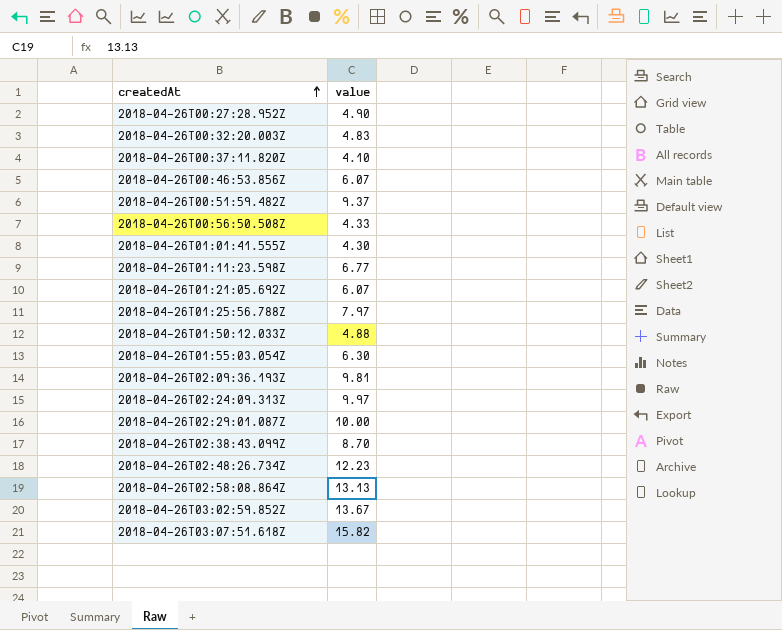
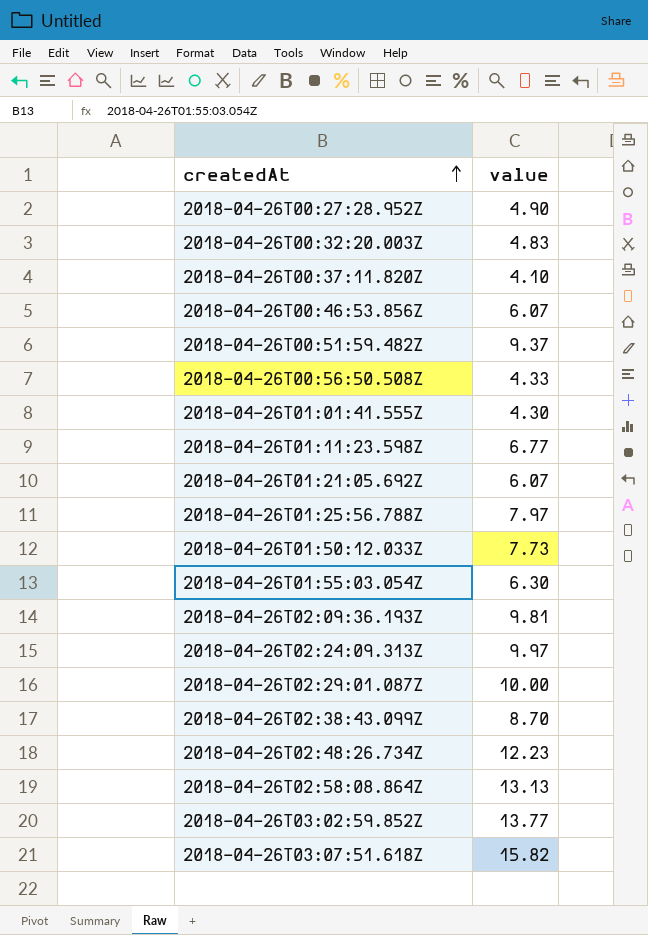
2018-04-26T01:50:12.033Z | value: 4.88 -> 7.73
2018-04-26T03:02:59.852Z | value: 13.67 -> 13.77

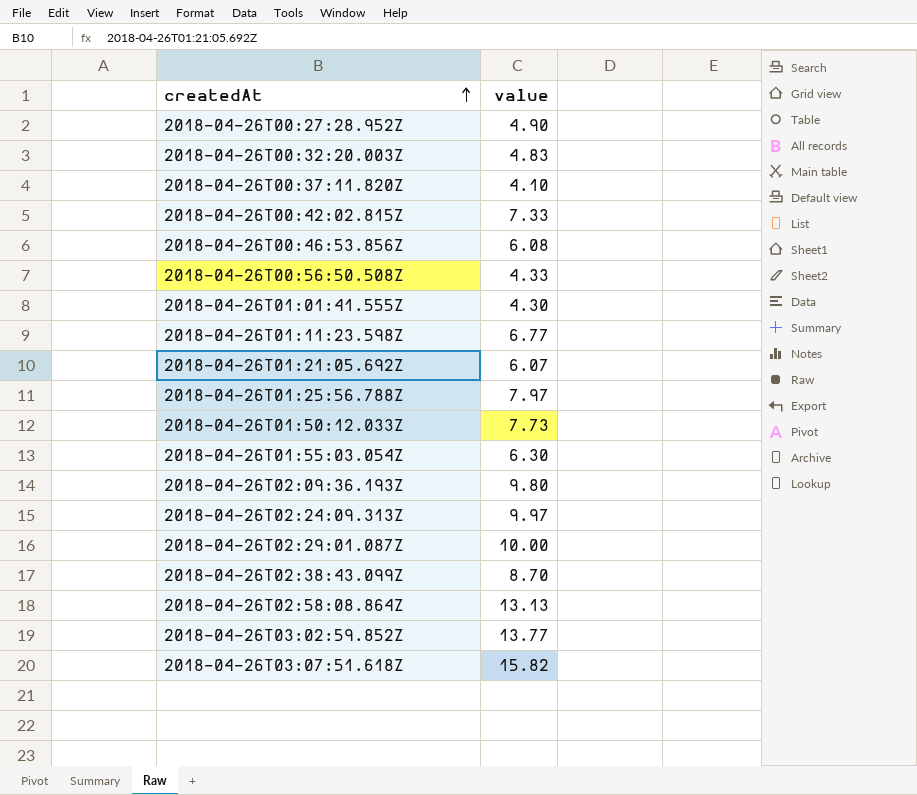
row 2018-04-26T00:51:59.482Z: 9.37 -> none
row 2018-04-26T02:48:26.734Z: 12.23 -> none
row 2018-04-26T00:42:02.815Z: none -> 7.33
2018-04-26T00:46:53.856Z | value: 6.07 -> 6.08
2018-04-26T02:09:36.193Z | value: 9.81 -> 9.80

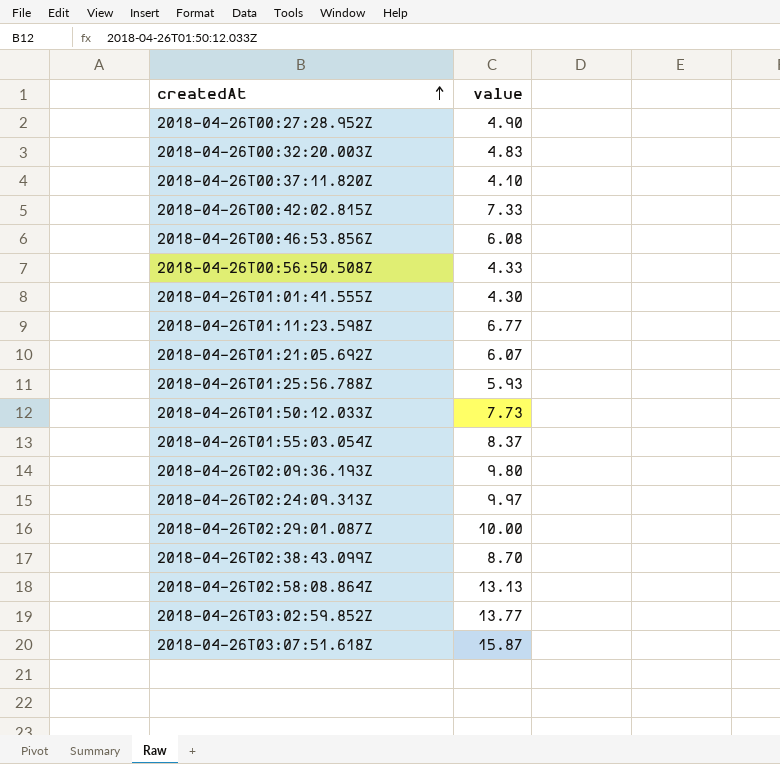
2018-04-26T01:25:56.788Z | value: 7.97 -> 5.93
2018-04-26T01:55:03.054Z | value: 6.30 -> 8.37
2018-04-26T03:07:51.618Z | value: 15.82 -> 15.87

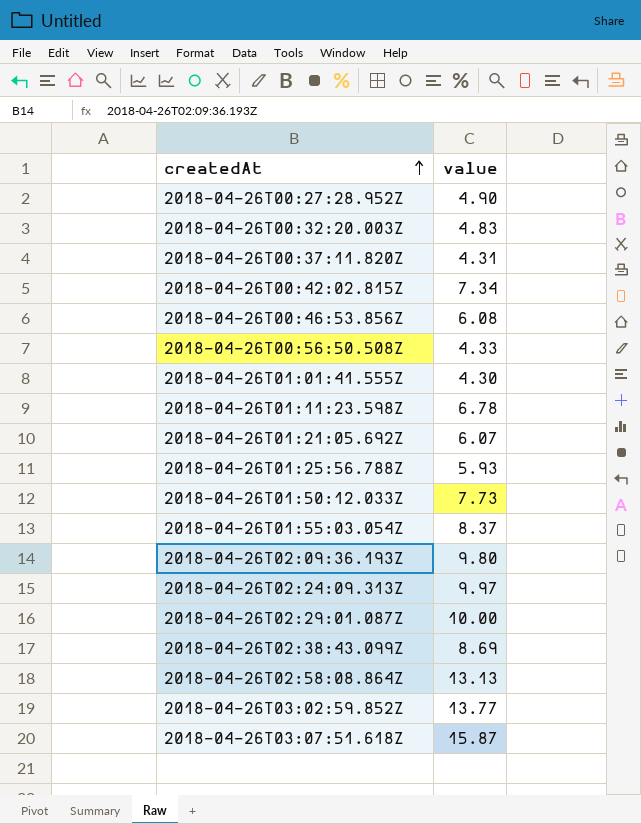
2018-04-26T00:37:11.820Z | value: 4.10 -> 4.31
2018-04-26T00:42:02.815Z | value: 7.33 -> 7.34
2018-04-26T01:11:23.598Z | value: 6.77 -> 6.78
2018-04-26T02:38:43.099Z | value: 8.70 -> 8.69

